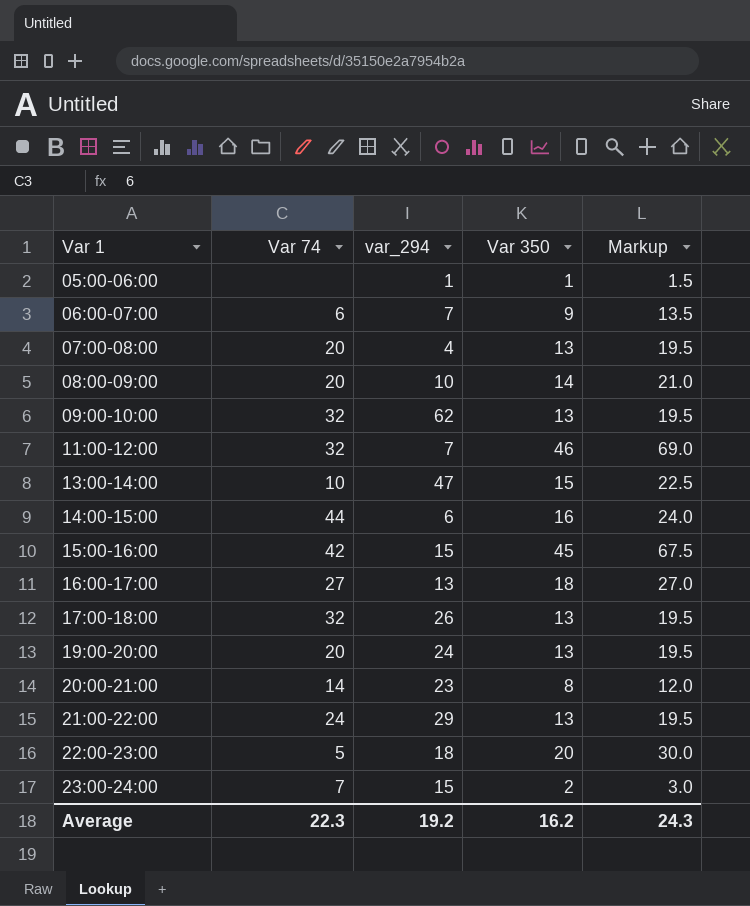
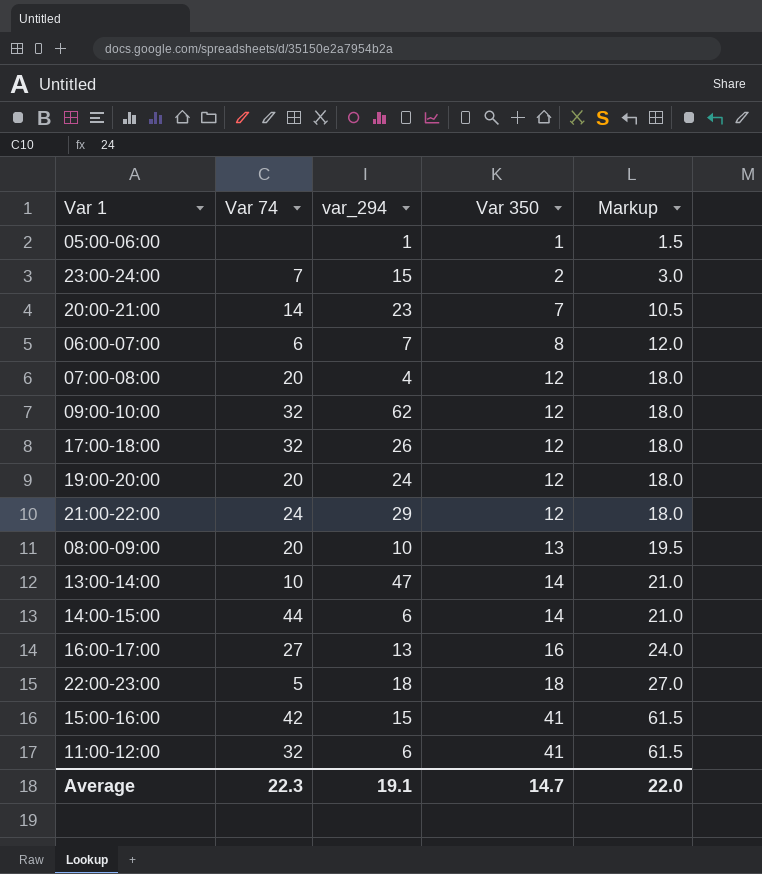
row order: Var 1 ascending -> Var 350 ascending
20:00-21:00 | Var 350: 8 -> 7
20:00-21:00 | Markup: 12.0 -> 10.5
06:00-07:00 | Var 350: 9 -> 8
06:00-07:00 | Markup: 13.5 -> 12.0
07:00-08:00 | Var 350: 13 -> 12
07:00-08:00 | Markup: 19.5 -> 18.0
09:00-10:00 | Var 350: 13 -> 12
09:00-10:00 | Markup: 19.5 -> 18.0
17:00-18:00 | Var 350: 13 -> 12
17:00-18:00 | Markup: 19.5 -> 18.0
19:00-20:00 | Var 350: 13 -> 12
19:00-20:00 | Markup: 19.5 -> 18.0
21:00-22:00 | Var 350: 13 -> 12
21:00-22:00 | Markup: 19.5 -> 18.0
08:00-09:00 | Var 350: 14 -> 13
08:00-09:00 | Markup: 21.0 -> 19.5
13:00-14:00 | Var 350: 15 -> 14
13:00-14:00 | Markup: 22.5 -> 21.0
14:00-15:00 | Var 350: 16 -> 14
14:00-15:00 | Markup: 24.0 -> 21.0
16:00-17:00 | Var 350: 18 -> 16
16:00-17:00 | Markup: 27.0 -> 24.0
22:00-23:00 | Var 350: 20 -> 18
22:00-23:00 | Markup: 30.0 -> 27.0
15:00-16:00 | Var 350: 45 -> 41
15:00-16:00 | Markup: 67.5 -> 61.5
11:00-12:00 | var_294: 7 -> 6
11:00-12:00 | Var 350: 46 -> 41
11:00-12:00 | Markup: 69.0 -> 61.5
Average | var_294: 19.2 -> 19.1
Average | Var 350: 16.2 -> 14.7
Average | Markup: 24.3 -> 22.0

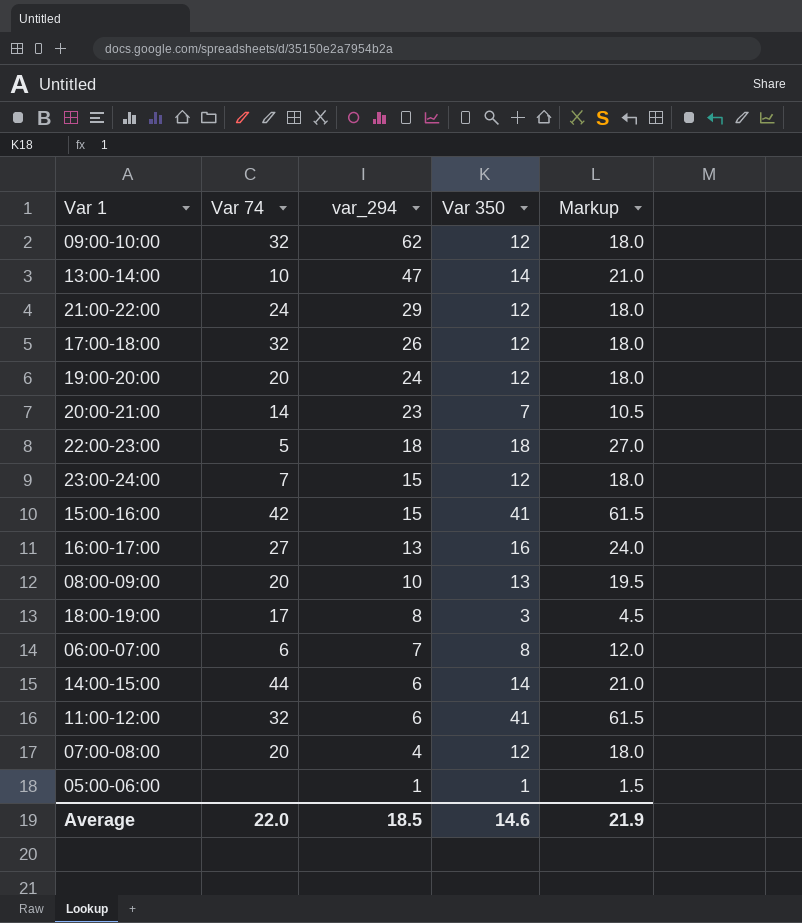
row order: Var 350 ascending -> var_294 descending
23:00-24:00 | Var 350: 2 -> 12
23:00-24:00 | Markup: 3.0 -> 18.0
row 18:00-19:00: none -> 17 | 8 | 3 | 4.5
Average | Var 74: 22.3 -> 22.0
Average | var_294: 19.1 -> 18.5
Average | Var 350: 14.7 -> 14.6
Average | Markup: 22.0 -> 21.9

